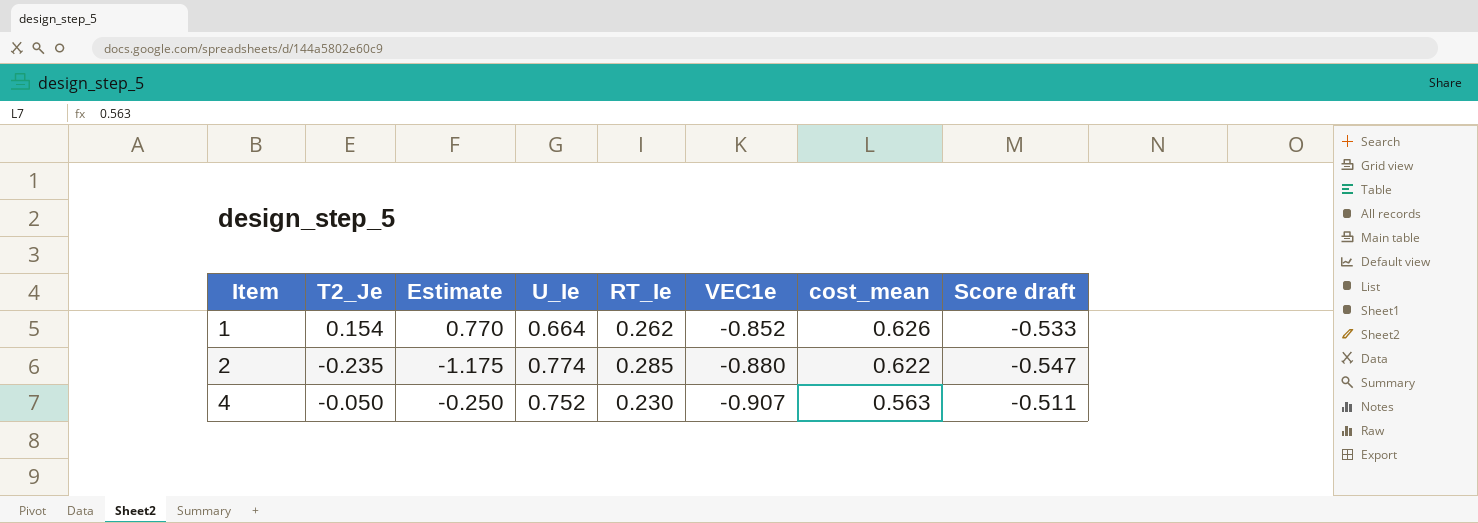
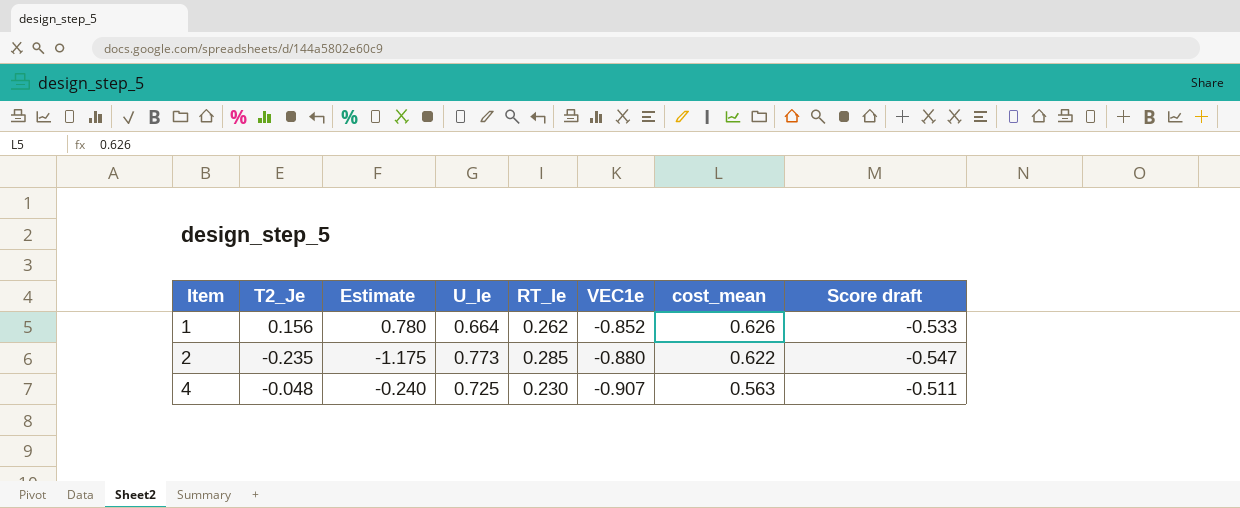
1 | T2_Je: 0.154 -> 0.156
1 | Estimate: 0.770 -> 0.780
2 | U_Ie: 0.774 -> 0.773
4 | T2_Je: -0.050 -> -0.048
4 | Estimate: -0.250 -> -0.240
4 | U_Ie: 0.752 -> 0.725

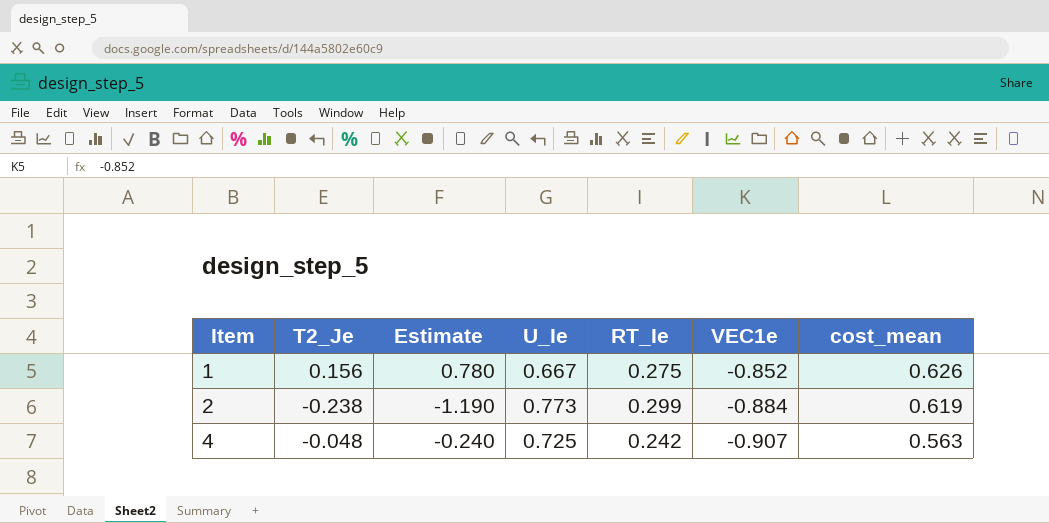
column Score draft | formula: [VEC1e] * [cost_mean] -> none
1 | U_Ie: 0.664 -> 0.667
1 | RT_Ie: 0.262 -> 0.275
2 | T2_Je: -0.235 -> -0.238
2 | Estimate: -1.175 -> -1.190
2 | RT_Ie: 0.285 -> 0.299
2 | VEC1e: -0.880 -> -0.884
2 | cost_mean: 0.622 -> 0.619
4 | RT_Ie: 0.230 -> 0.242

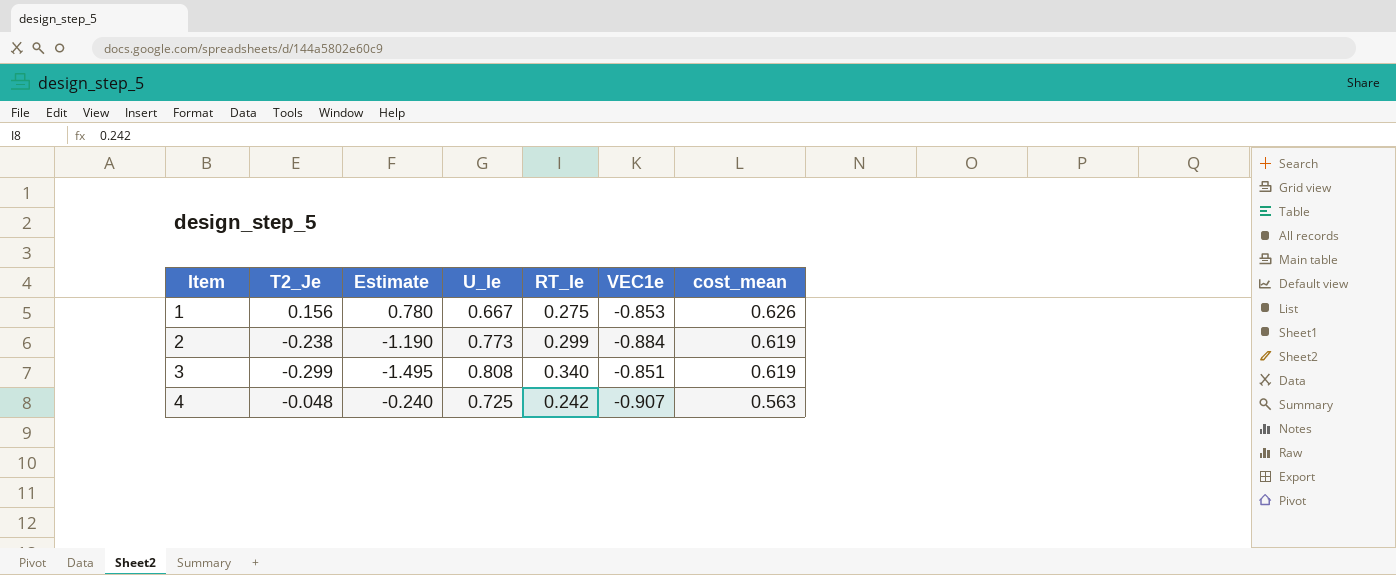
1 | VEC1e: -0.852 -> -0.853
row 3: none -> -0.299 | -1.495 | 0.808 | 0.340 | -0.851 | 0.619

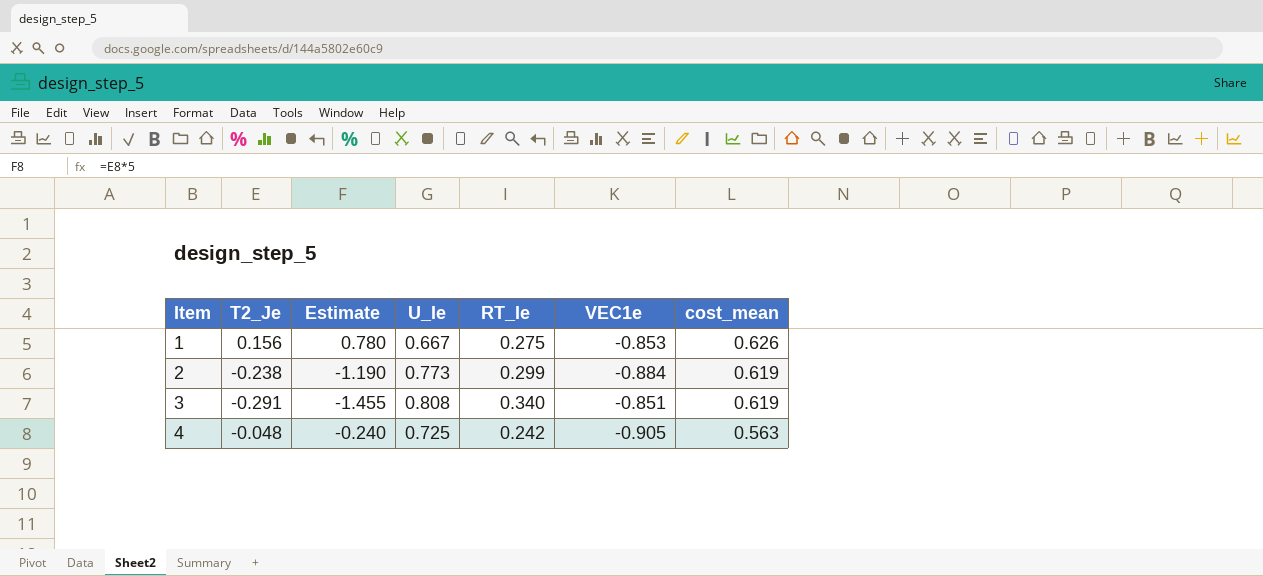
3 | T2_Je: -0.299 -> -0.291
3 | Estimate: -1.495 -> -1.455
4 | VEC1e: -0.907 -> -0.905

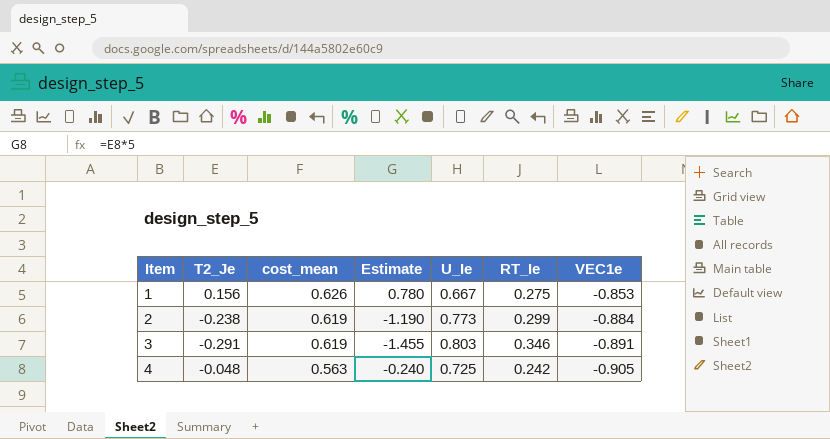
column cost_mean | position: 7 -> 3
3 | U_Ie: 0.808 -> 0.803
3 | RT_Ie: 0.340 -> 0.346
3 | VEC1e: -0.851 -> -0.891

